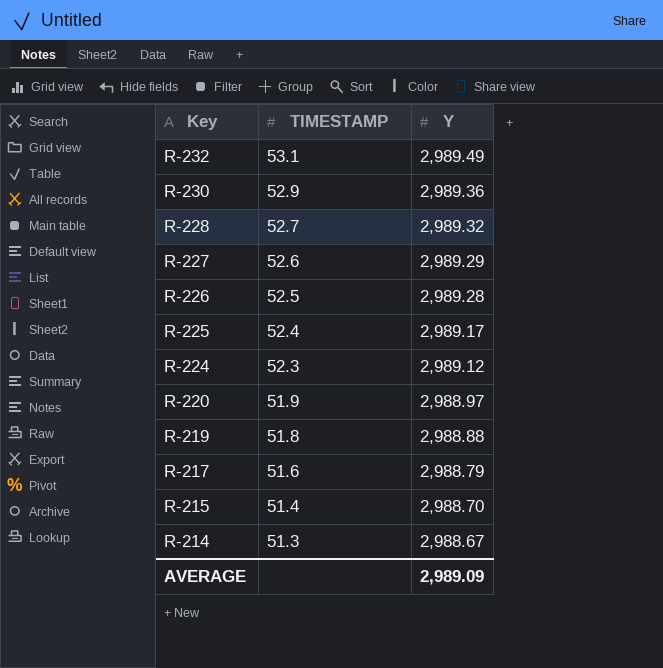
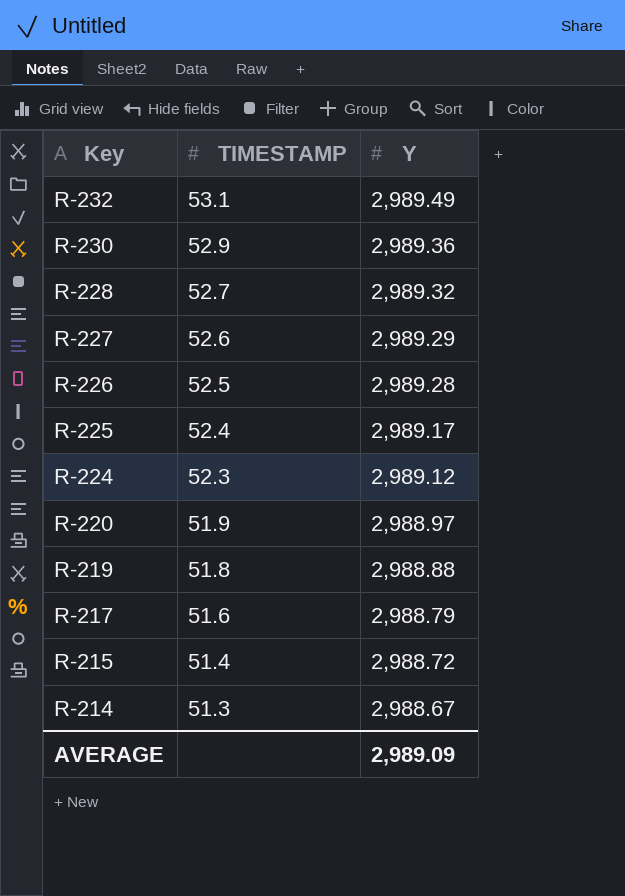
R-215 | Y: 2,988.70 -> 2,988.72

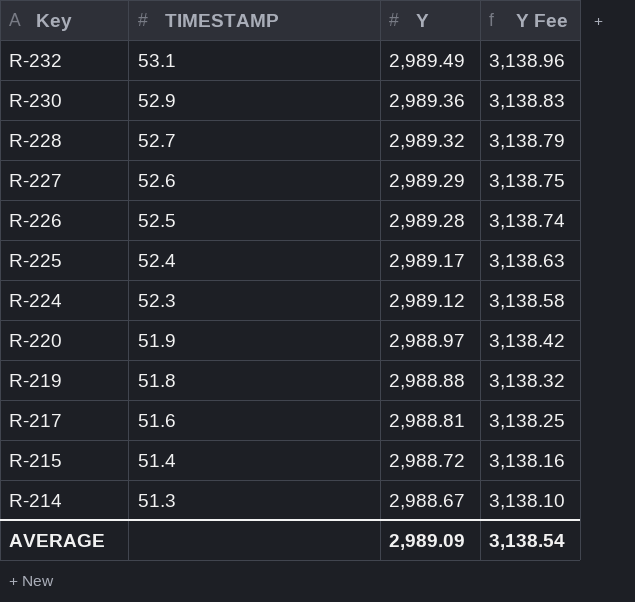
column Y Fee | formula: none -> [Y] * 1.05
R-217 | Y: 2,988.79 -> 2,988.81

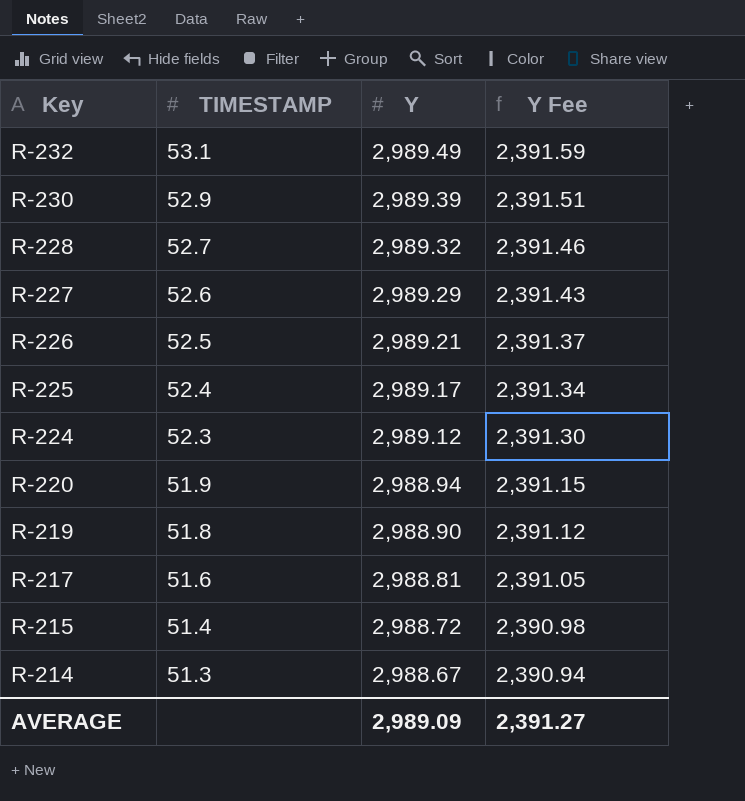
column Y Fee | formula: [Y] * 1.05 -> [Y] * 0.8
R-230 | Y: 2,989.36 -> 2,989.39
R-226 | Y: 2,989.28 -> 2,989.21
R-220 | Y: 2,988.97 -> 2,988.94
R-219 | Y: 2,988.88 -> 2,988.90
AVERAGE | Y Fee: 3,138.54 -> 2,391.27

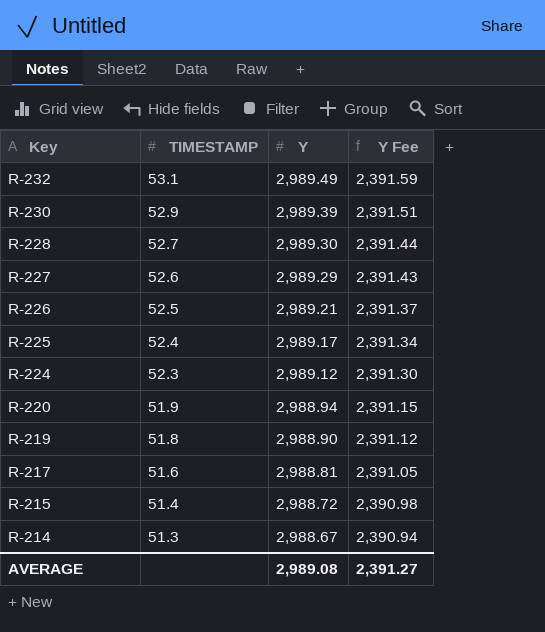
R-228 | Y: 2,989.32 -> 2,989.30
R-228 | Y Fee: 2,391.46 -> 2,391.44
AVERAGE | Y: 2,989.09 -> 2,989.08

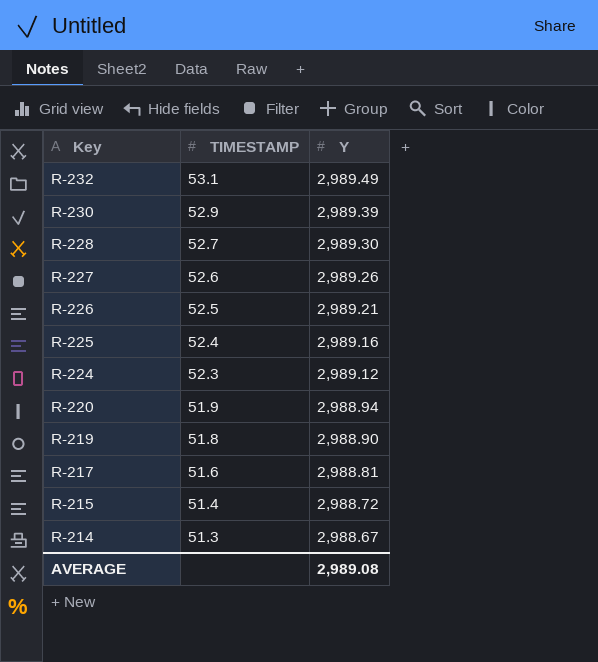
column Y Fee | formula: [Y] * 0.8 -> none
R-227 | Y: 2,989.29 -> 2,989.26
R-225 | Y: 2,989.17 -> 2,989.16

